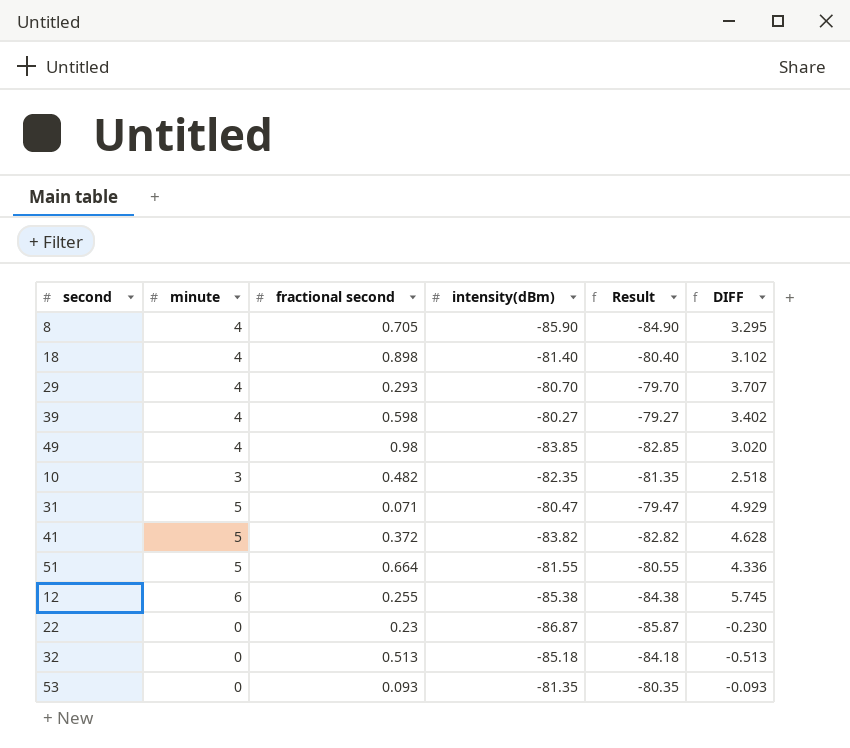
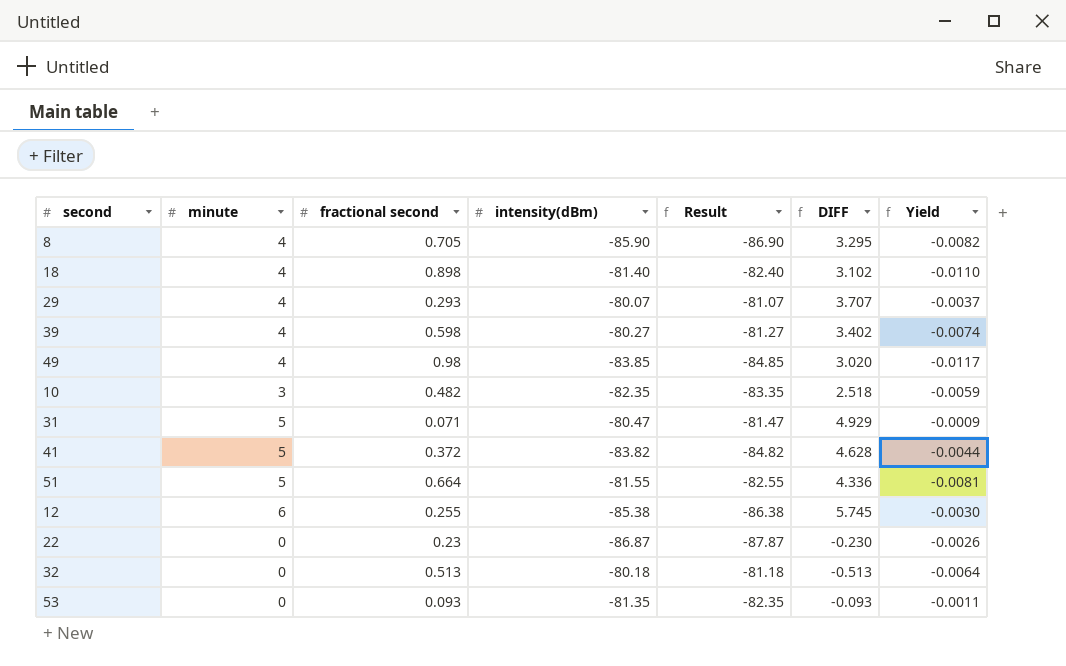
column Result | formula: [intensity(dBm)] + 1 -> [intensity(dBm)] - 1
column Yield | formula: none -> [fractional second] / [intensity(dBm)]
29 | intensity(dBm): -80.70 -> -80.07
32 | intensity(dBm): -85.18 -> -80.18

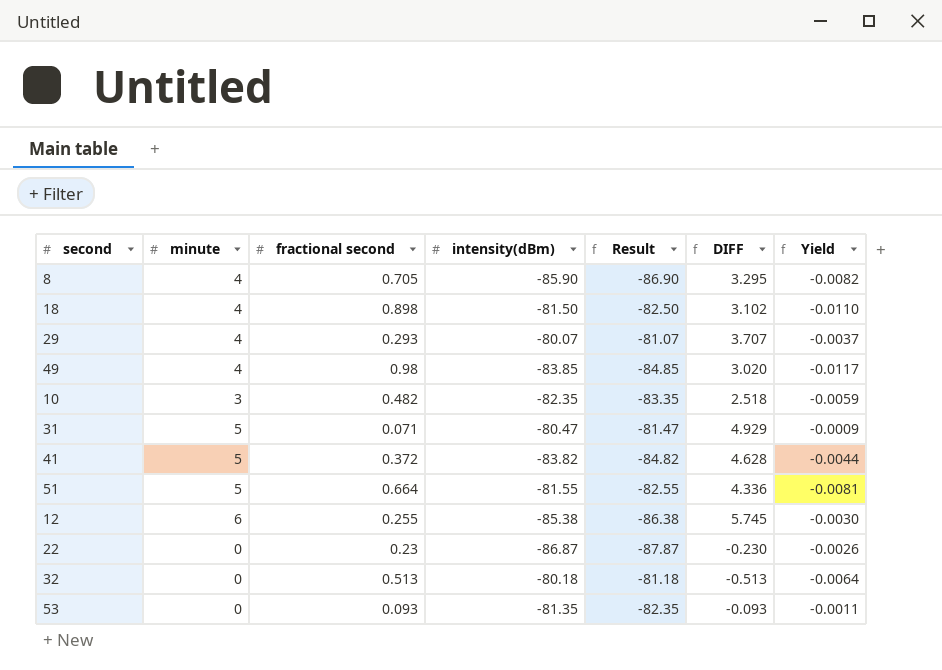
row 39: 4 | 0.598 | -80.27 | -81.27 | 3.402 | -0.0074 -> none
18 | intensity(dBm): -81.40 -> -81.50
18 | Result: -82.40 -> -82.50

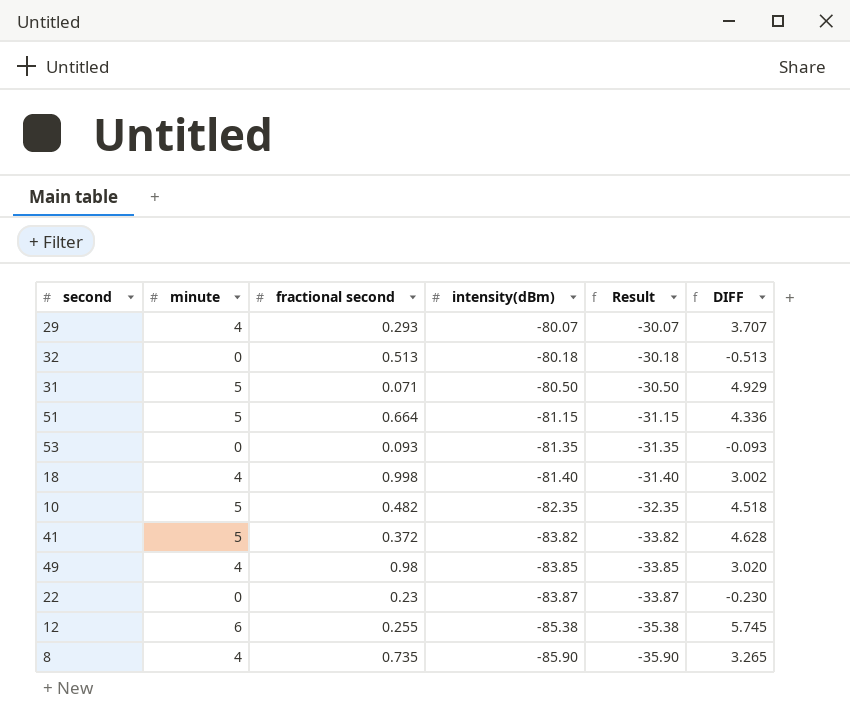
row order: none -> intensity(dBm) descending
column Yield | formula: [fractional second] / [intensity(dBm)] -> none
column Result | formula: [intensity(dBm)] - 1 -> [intensity(dBm)] + 50
31 | intensity(dBm): -80.47 -> -80.50
51 | intensity(dBm): -81.55 -> -81.15
18 | fractional second: 0.898 -> 0.998
18 | intensity(dBm): -81.50 -> -81.40
18 | DIFF: 3.102 -> 3.002
10 | minute: 3 -> 5
10 | DIFF: 2.518 -> 4.518
22 | intensity(dBm): -86.87 -> -83.87
8 | fractional second: 0.705 -> 0.735
8 | DIFF: 3.295 -> 3.265

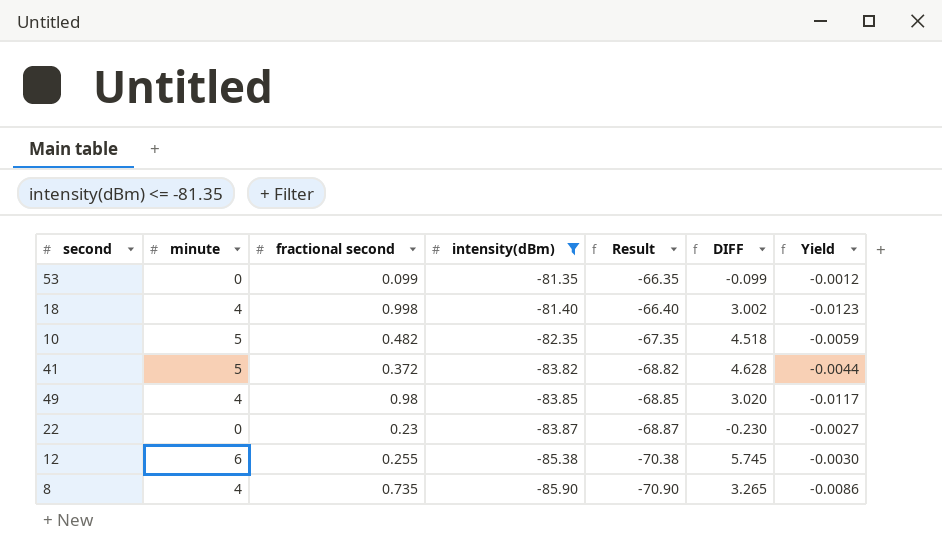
filter: none -> intensity(dBm) <= -81.35
column Result | formula: [intensity(dBm)] + 50 -> [intensity(dBm)] + 15
column Yield | formula: none -> [fractional second] / [intensity(dBm)]
53 | fractional second: 0.093 -> 0.099
53 | DIFF: -0.093 -> -0.099

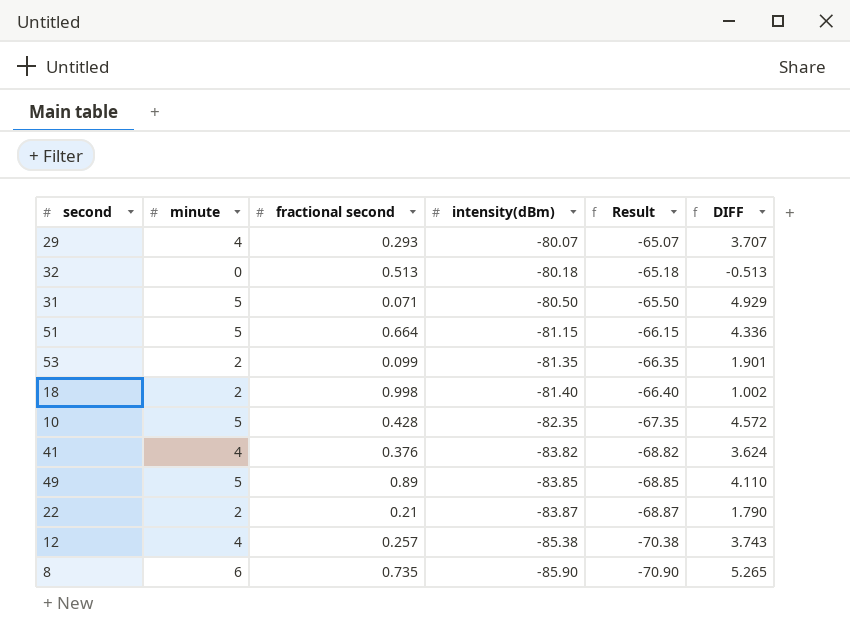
filter: intensity(dBm) <= -81.35 -> none
column Yield | formula: [fractional second] / [intensity(dBm)] -> none
53 | minute: 0 -> 2
53 | DIFF: -0.099 -> 1.901
18 | minute: 4 -> 2
18 | DIFF: 3.002 -> 1.002
10 | fractional second: 0.482 -> 0.428
10 | DIFF: 4.518 -> 4.572
41 | minute: 5 -> 4
41 | fractional second: 0.372 -> 0.376
41 | DIFF: 4.628 -> 3.624
49 | minute: 4 -> 5
49 | fractional second: 0.98 -> 0.89
49 | DIFF: 3.020 -> 4.110
22 | minute: 0 -> 2
22 | fractional second: 0.23 -> 0.21
22 | DIFF: -0.230 -> 1.790
12 | minute: 6 -> 4
12 | fractional second: 0.255 -> 0.257
12 | DIFF: 5.745 -> 3.743
8 | minute: 4 -> 6
8 | DIFF: 3.265 -> 5.265

